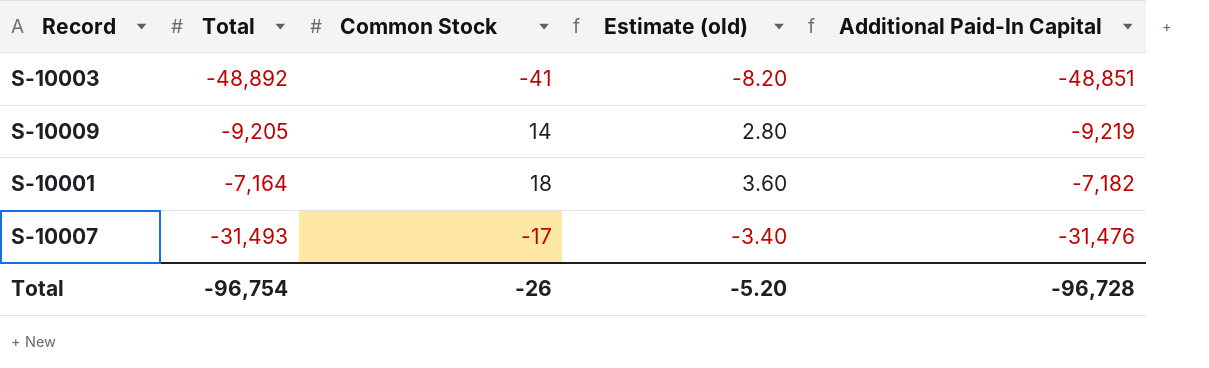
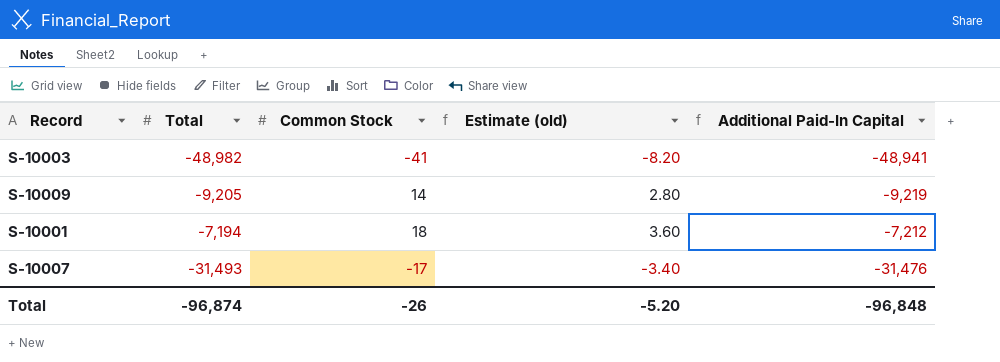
S-10003 | Total: -48,892 -> -48,982
S-10003 | Additional Paid-In Capital: -48,851 -> -48,941
S-10001 | Total: -7,164 -> -7,194
S-10001 | Additional Paid-In Capital: -7,182 -> -7,212
Total | Total: -96,754 -> -96,874
Total | Additional Paid-In Capital: -96,728 -> -96,848

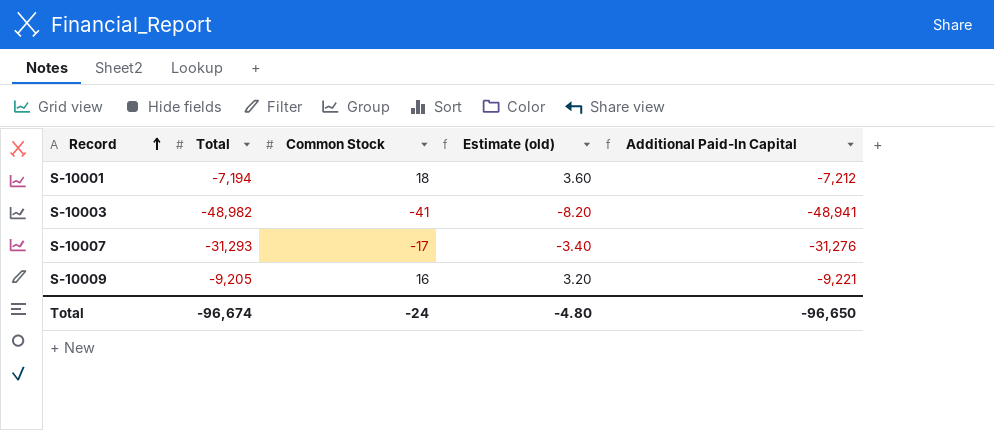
row order: none -> Record ascending
S-10007 | Total: -31,493 -> -31,293
S-10007 | Additional Paid-In Capital: -31,476 -> -31,276
S-10009 | Common Stock: 14 -> 16
S-10009 | Estimate (old): 2.80 -> 3.20
S-10009 | Additional Paid-In Capital: -9,219 -> -9,221
Total | Total: -96,874 -> -96,674
Total | Common Stock: -26 -> -24
Total | Estimate (old): -5.20 -> -4.80
Total | Additional Paid-In Capital: -96,848 -> -96,650

